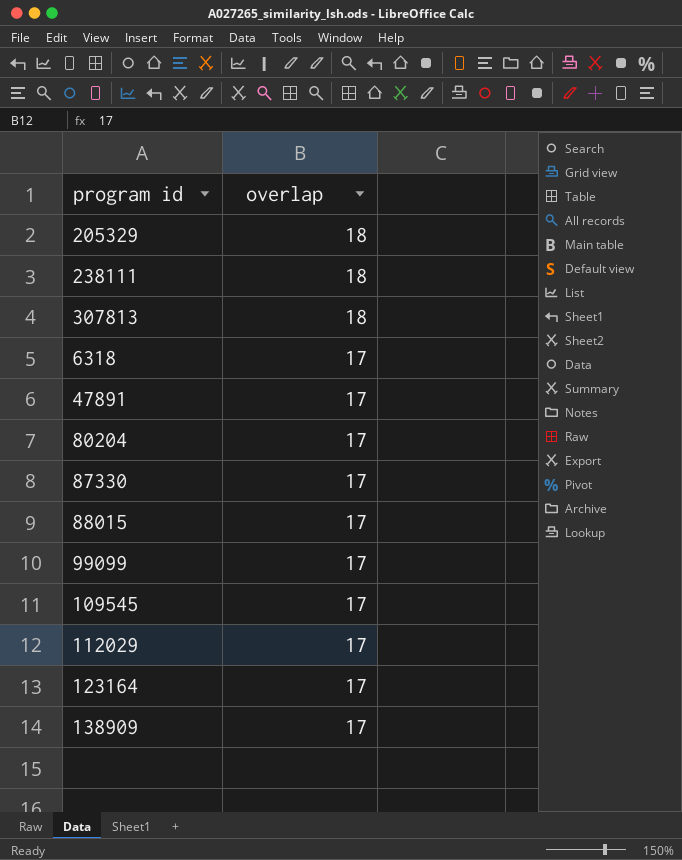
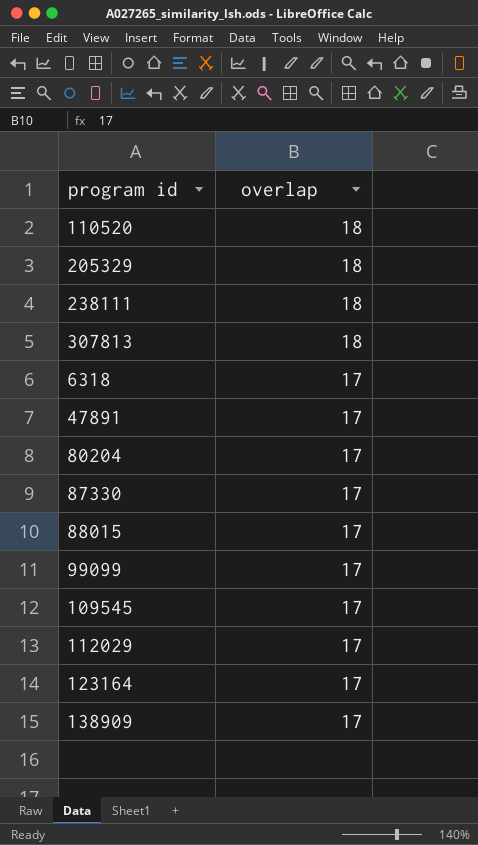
row 110520: none -> 18

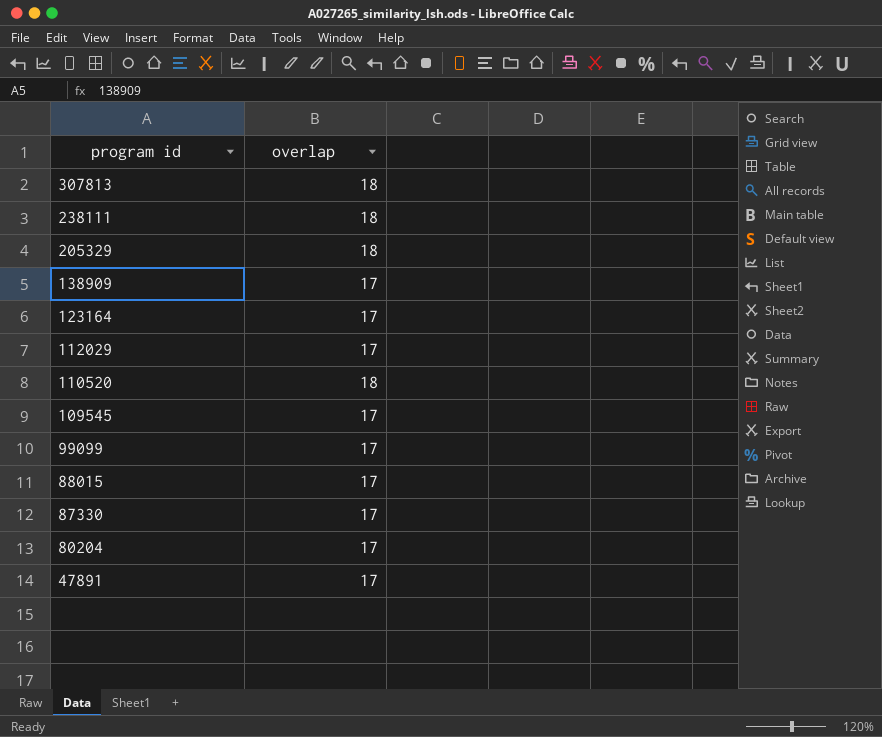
row order: overlap descending -> program id descending
row 6318: 17 -> none

